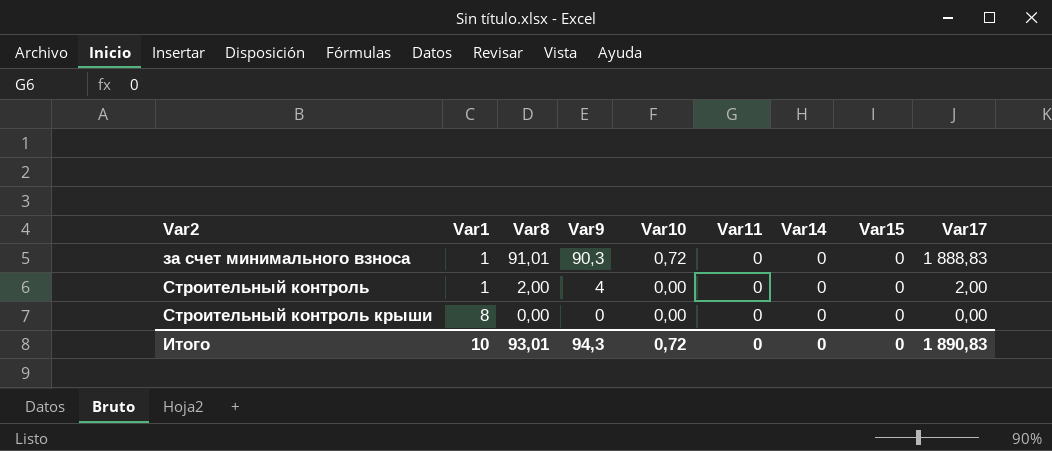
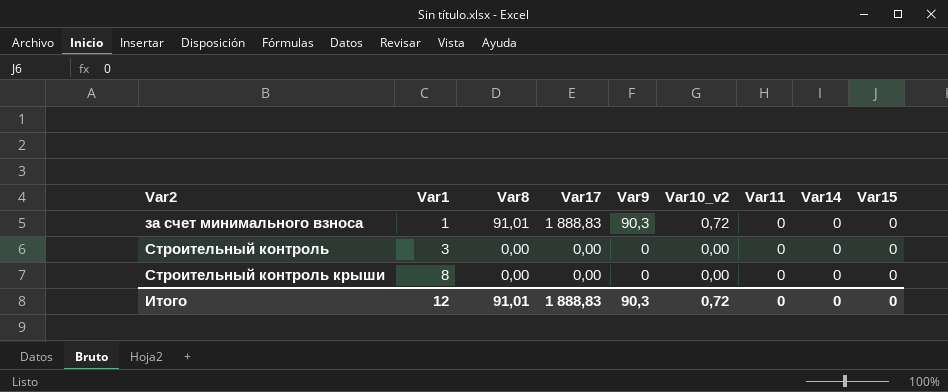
column Var17 | position: 9 -> 4
column name: Var10 -> Var10_v2
Строительный контроль | Var1: 1 -> 3
Строительный контроль | Var8: 2,00 -> 0,00
Строительный контроль | Var17: 2,00 -> 0,00
Строительный контроль | Var9: 4 -> 0
Итого | Var1: 10 -> 12
Итого | Var8: 93,01 -> 91,01
Итого | Var17: 1 890,83 -> 1 888,83
Итого | Var9: 94,3 -> 90,3

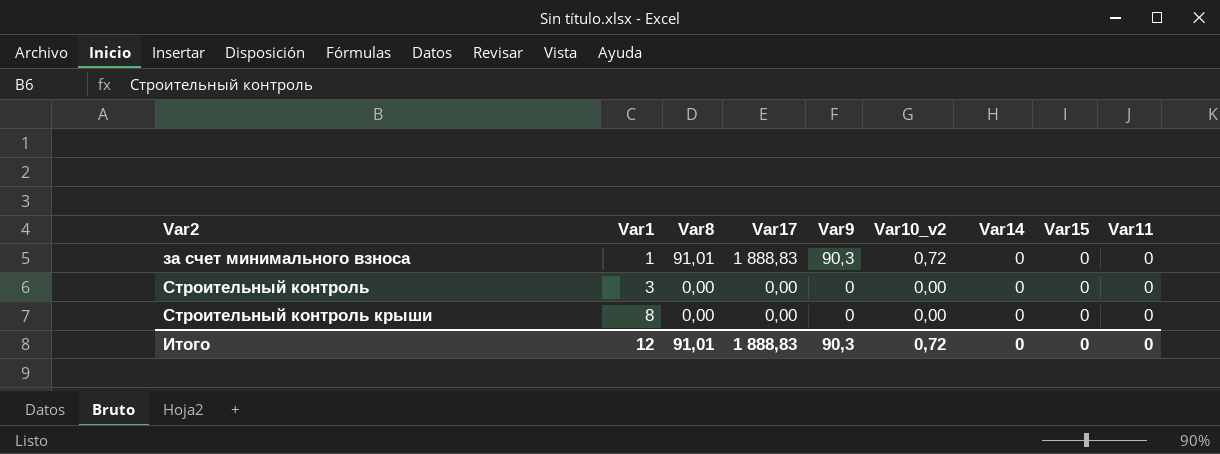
column Var11 | position: 7 -> 9

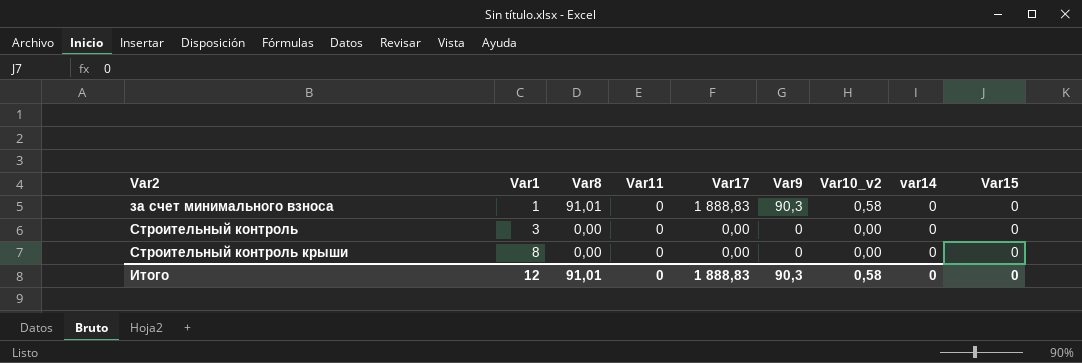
column Var11 | position: 9 -> 4
column name: Var14 -> var14
за счет минимального взноса | Var10_v2: 0,72 -> 0,58
Итого | Var10_v2: 0,72 -> 0,58

